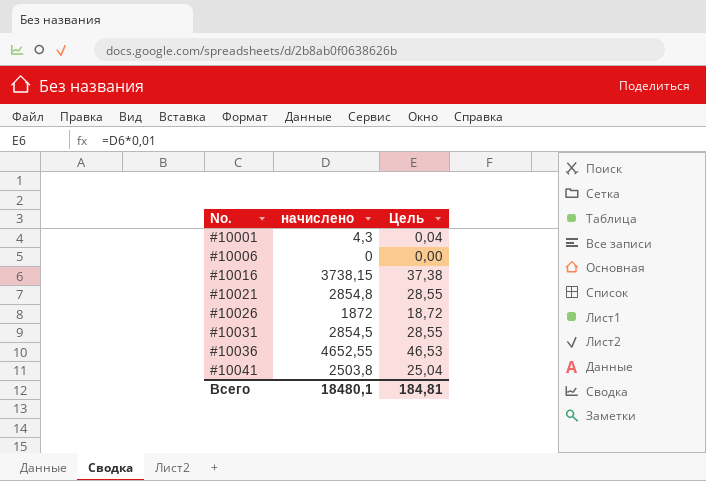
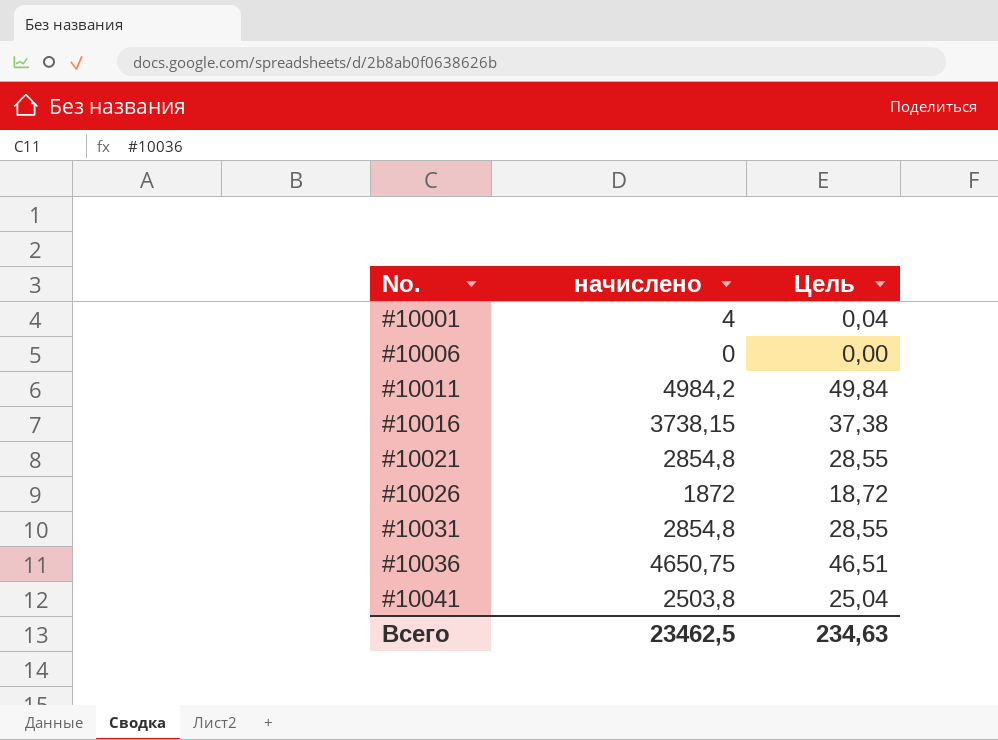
#10001 | начислено: 4,3 -> 4
row #10011: none -> 4984,2 | 49,84
#10031 | начислено: 2854,5 -> 2854,8
#10036 | начислено: 4652,55 -> 4650,75
#10036 | Цель: 46,53 -> 46,51
Всего | начислено: 18480,1 -> 23462,5
Всего | Цель: 184,81 -> 234,63

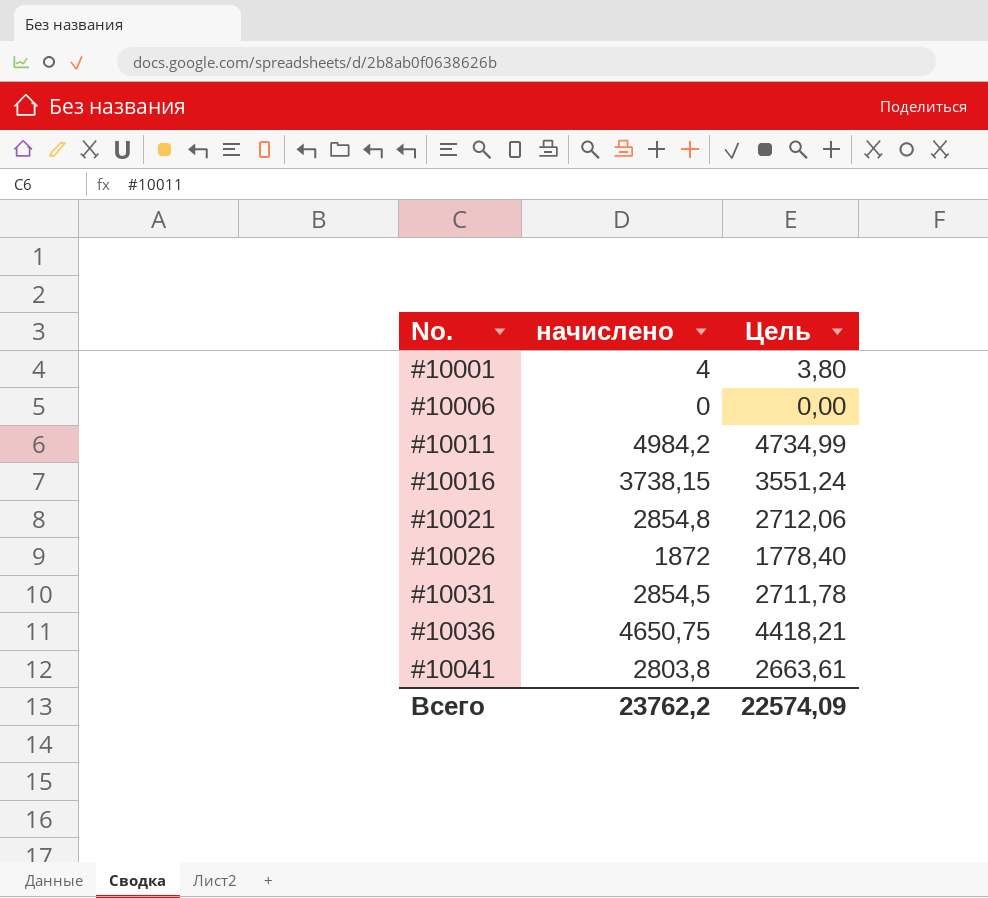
column Цель | formula: [начислено] * 0,01 -> [начислено] * 0,95
#10031 | начислено: 2854,8 -> 2854,5
#10041 | начислено: 2503,8 -> 2803,8
Всего | начислено: 23462,5 -> 23762,2
Всего | Цель: 234,63 -> 22574,09

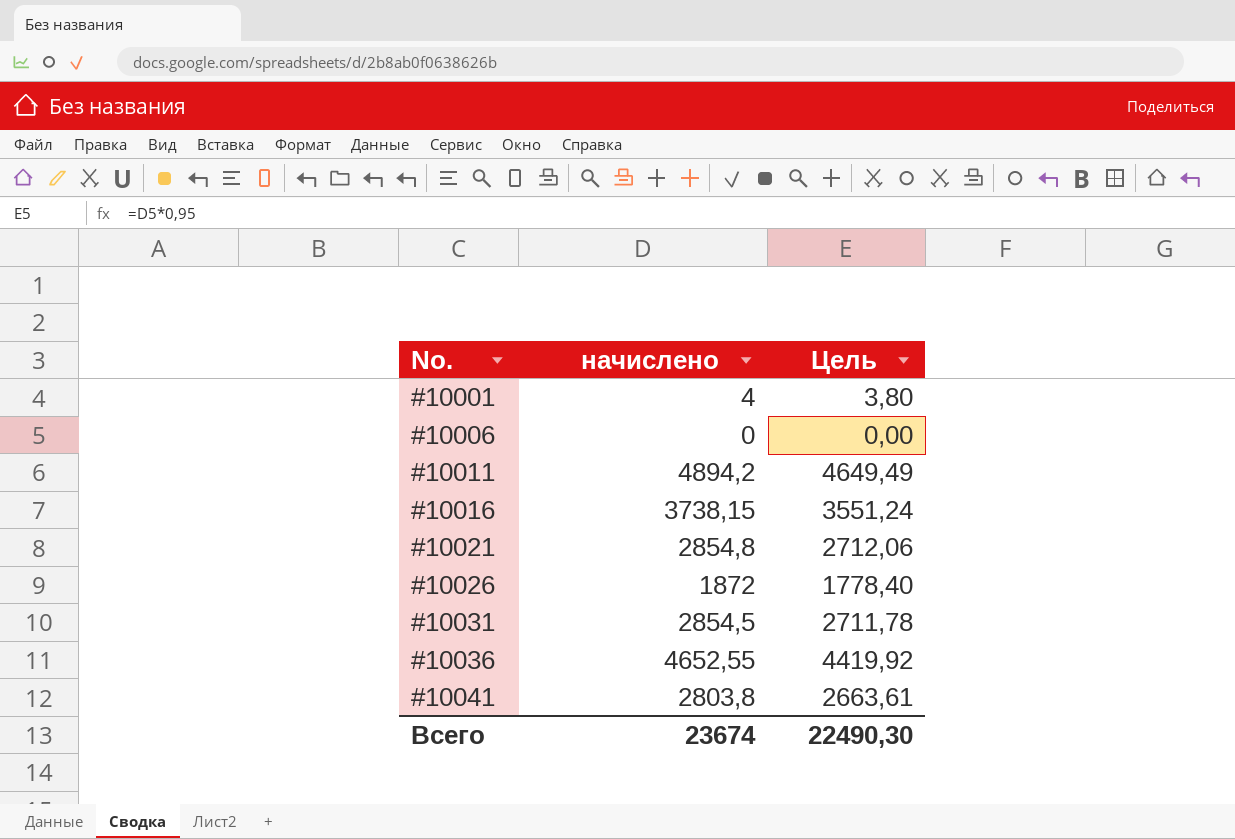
#10011 | начислено: 4984,2 -> 4894,2
#10011 | Цель: 4734,99 -> 4649,49
#10036 | начислено: 4650,75 -> 4652,55
#10036 | Цель: 4418,21 -> 4419,92
Всего | начислено: 23762,2 -> 23674
Всего | Цель: 22574,09 -> 22490,30

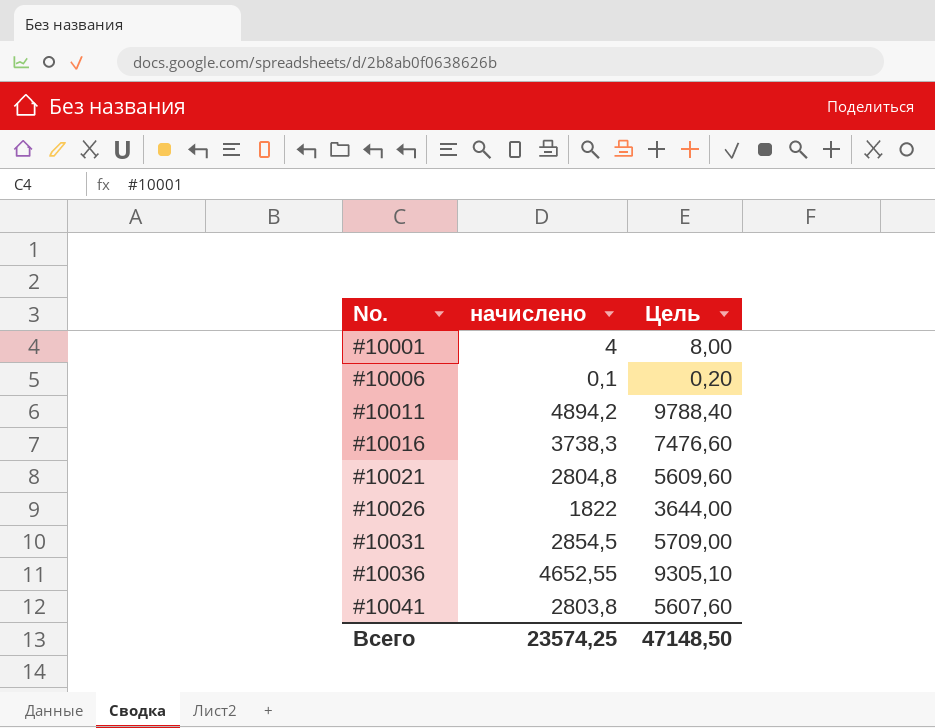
column Цель | formula: [начислено] * 0,95 -> [начислено] * 2
#10006 | начислено: 0 -> 0,1
#10016 | начислено: 3738,15 -> 3738,3
#10021 | начислено: 2854,8 -> 2804,8
#10026 | начислено: 1872 -> 1822
Всего | начислено: 23674 -> 23574,25
Всего | Цель: 22490,30 -> 47148,50

